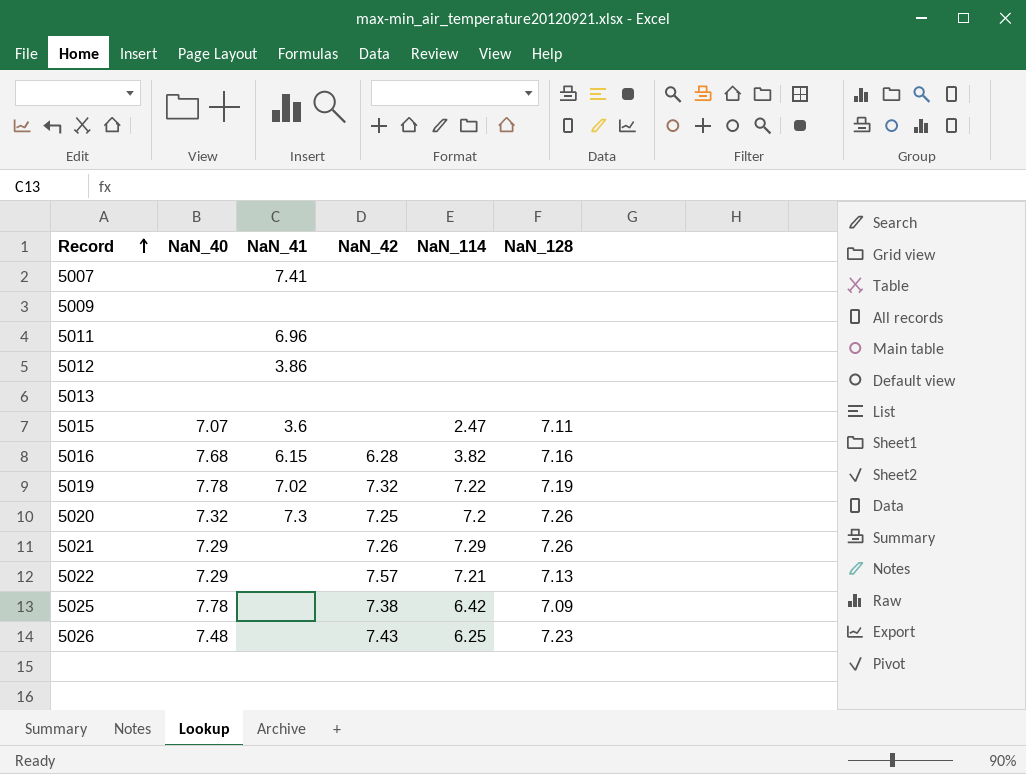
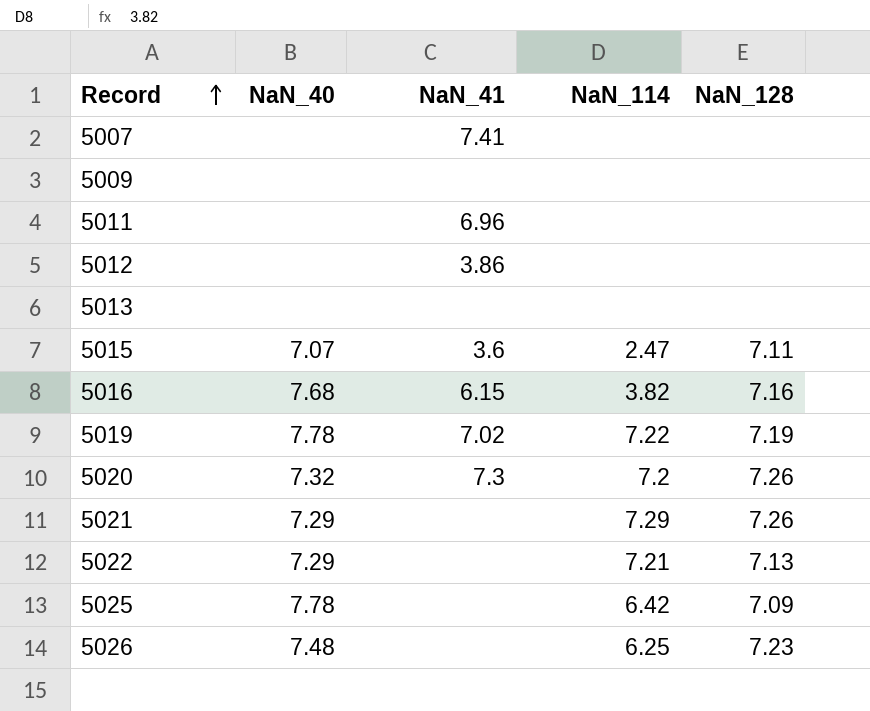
column NaN_42 | position: 4 -> none

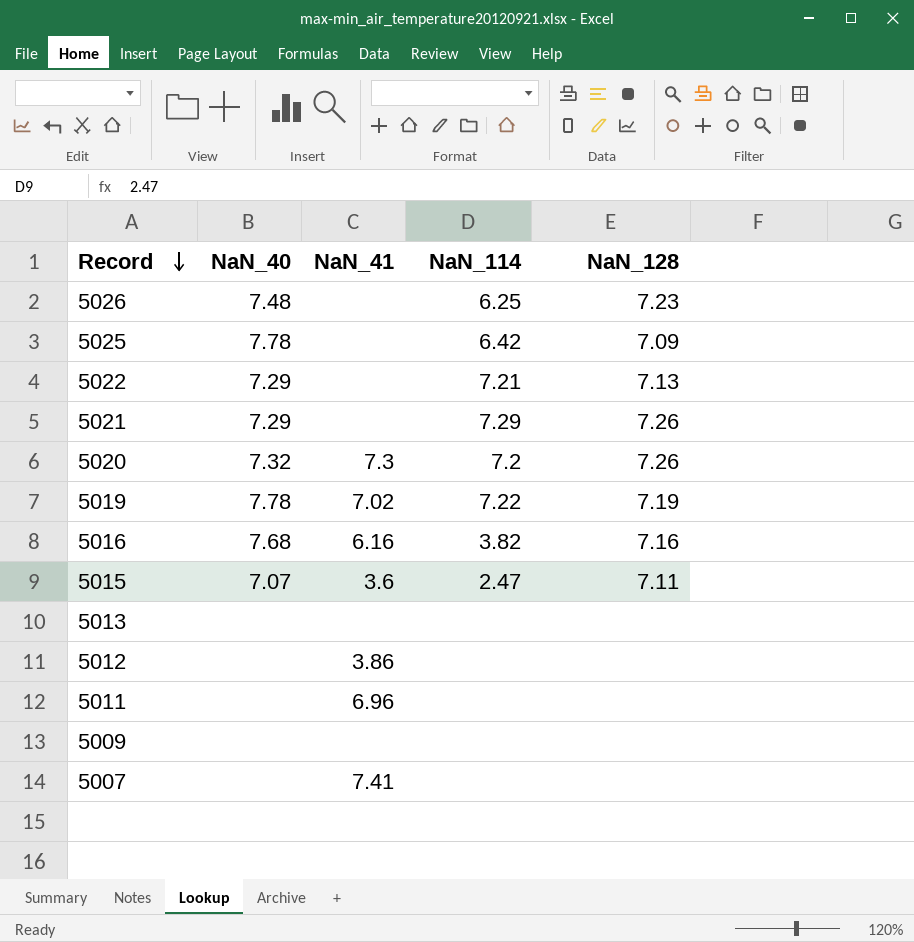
row order: Record ascending -> Record descending
5016 | NaN_41: 6.15 -> 6.16

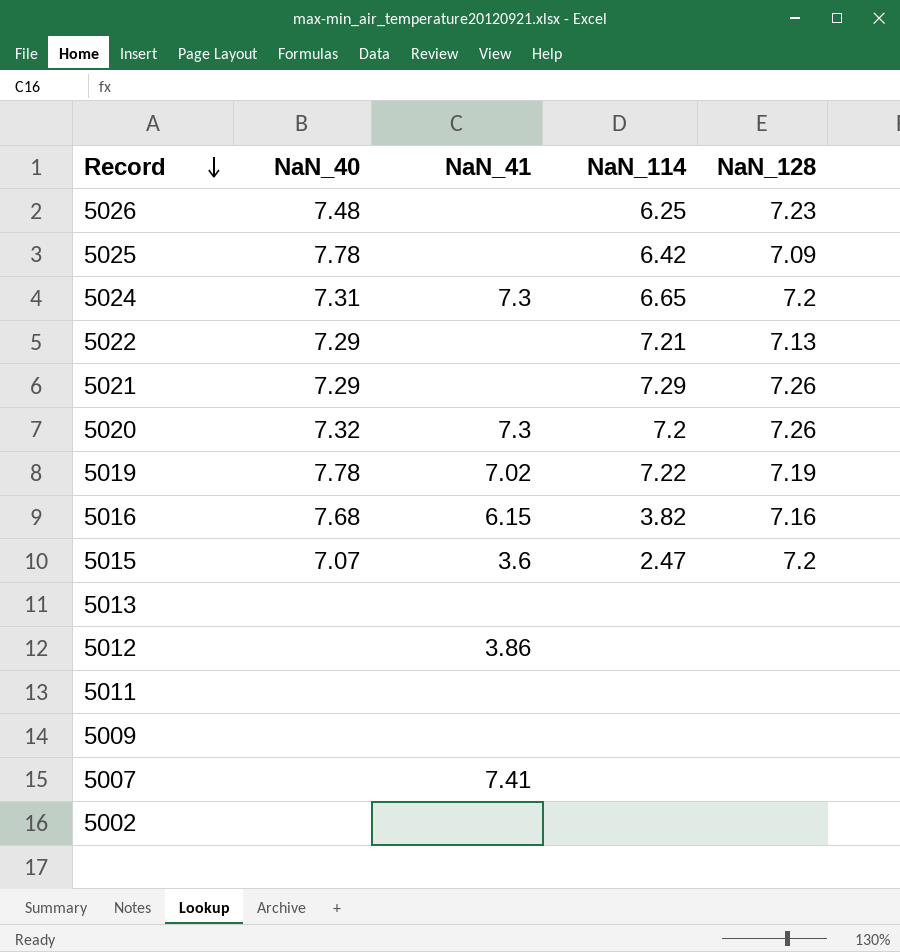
row 5024: none -> 7.31 | 7.3 | 6.65 | 7.2
5016 | NaN_41: 6.16 -> 6.15
5015 | NaN_128: 7.11 -> 7.2
5011 | NaN_41: 6.96 -> none
row 5002: none -> none | none | none | none

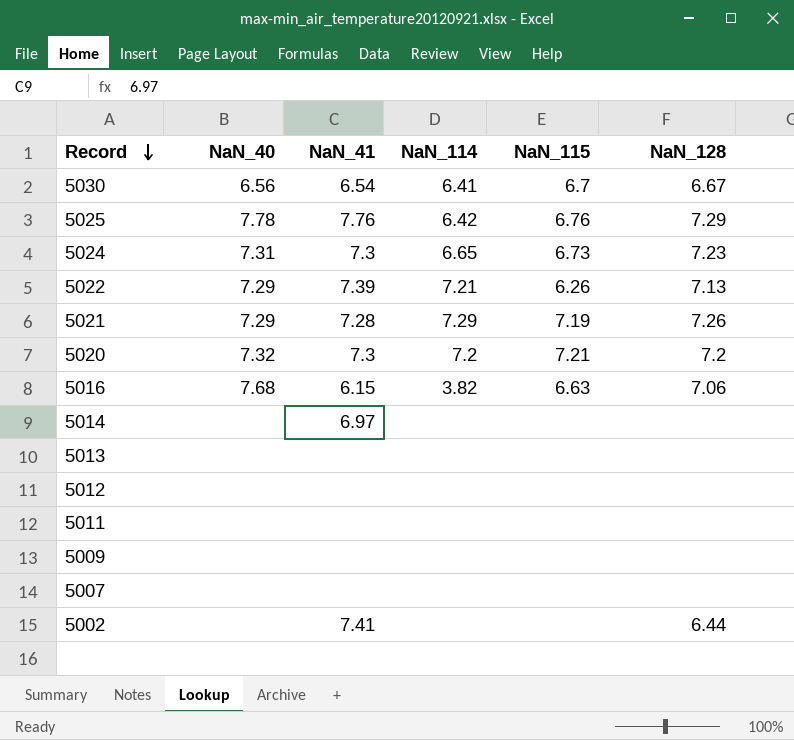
column NaN_115 | position: none -> 5
row 5026: 7.48 | none | 6.25 | 7.23 -> none
row 5019: 7.78 | 7.02 | 7.22 | 7.19 -> none
row 5015: 7.07 | 3.6 | 2.47 | 7.2 -> none
row 5030: none -> 6.56 | 6.54 | 6.41 | 6.7 | 6.67
5025 | NaN_41: none -> 7.76
5025 | NaN_128: 7.09 -> 7.29
5024 | NaN_128: 7.2 -> 7.23
5022 | NaN_41: none -> 7.39
5021 | NaN_41: none -> 7.28
5020 | NaN_128: 7.26 -> 7.2
5016 | NaN_128: 7.16 -> 7.06
row 5014: none -> none | 6.97 | none | none | none
5012 | NaN_41: 3.86 -> none
5007 | NaN_41: 7.41 -> none
5002 | NaN_41: none -> 7.41
5002 | NaN_128: none -> 6.44

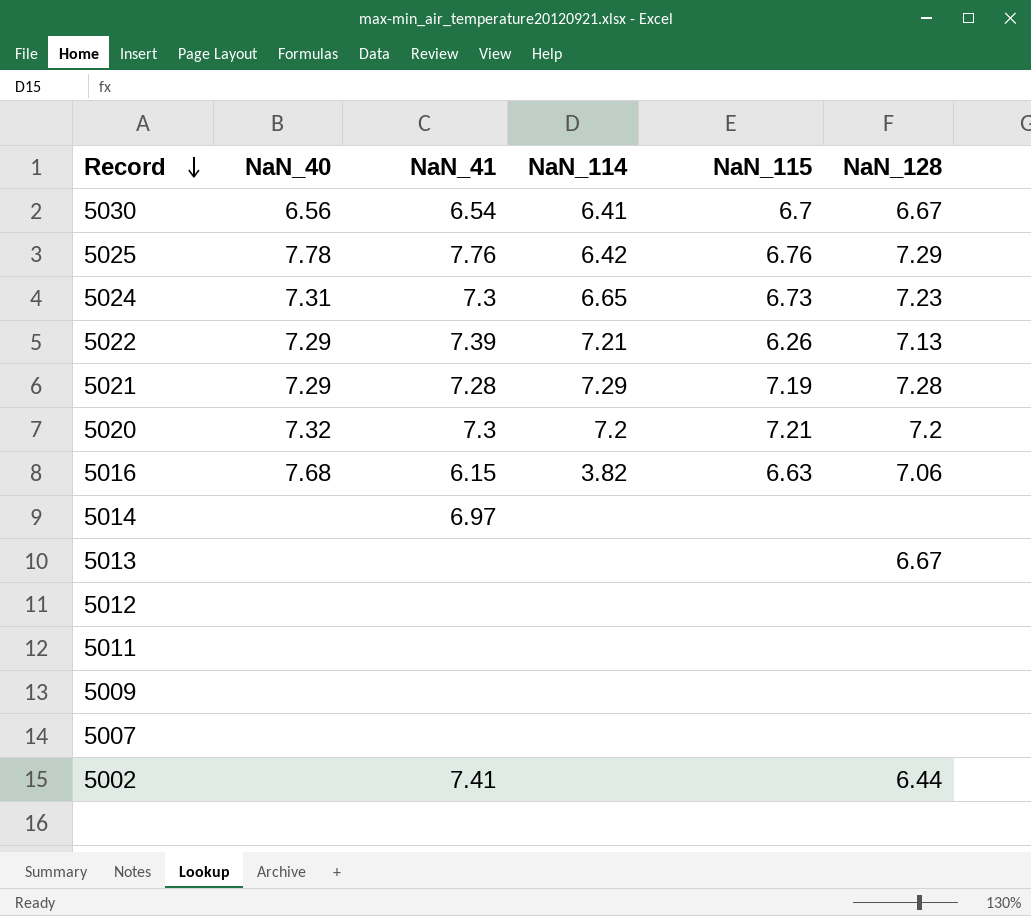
5021 | NaN_128: 7.26 -> 7.28
5013 | NaN_128: none -> 6.67

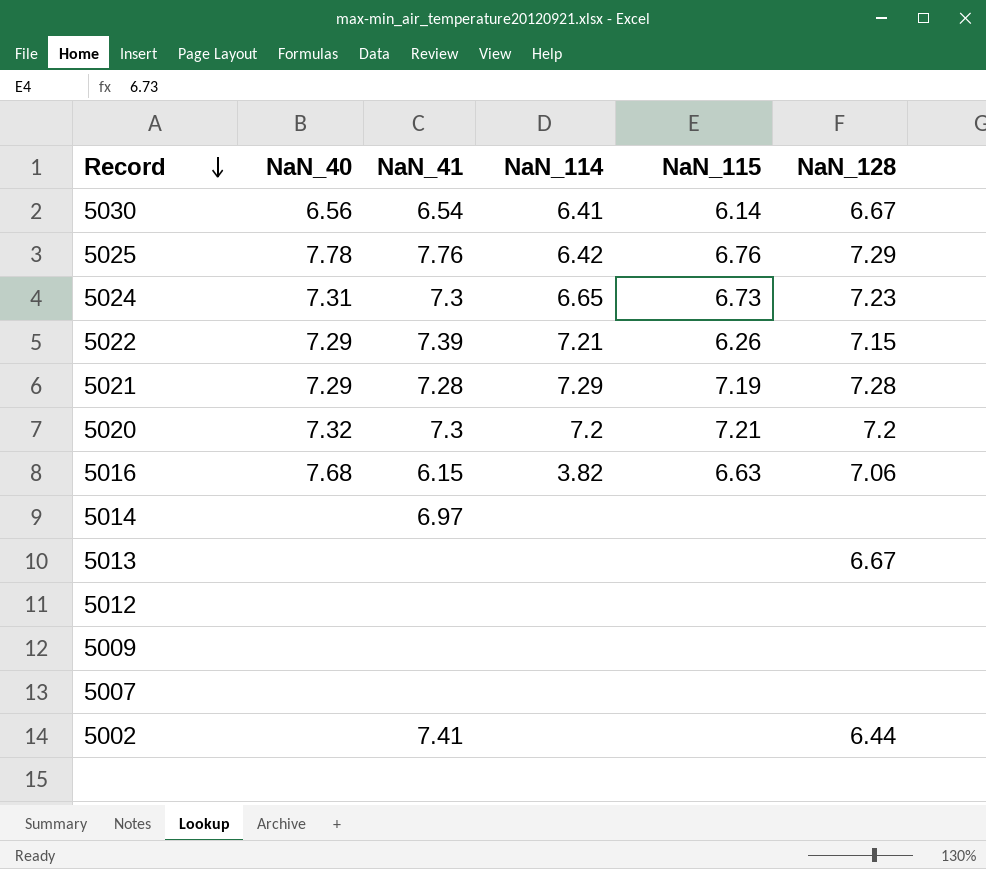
row 5011: none | none | none | none | none -> none
5030 | NaN_115: 6.7 -> 6.14
5022 | NaN_128: 7.13 -> 7.15

